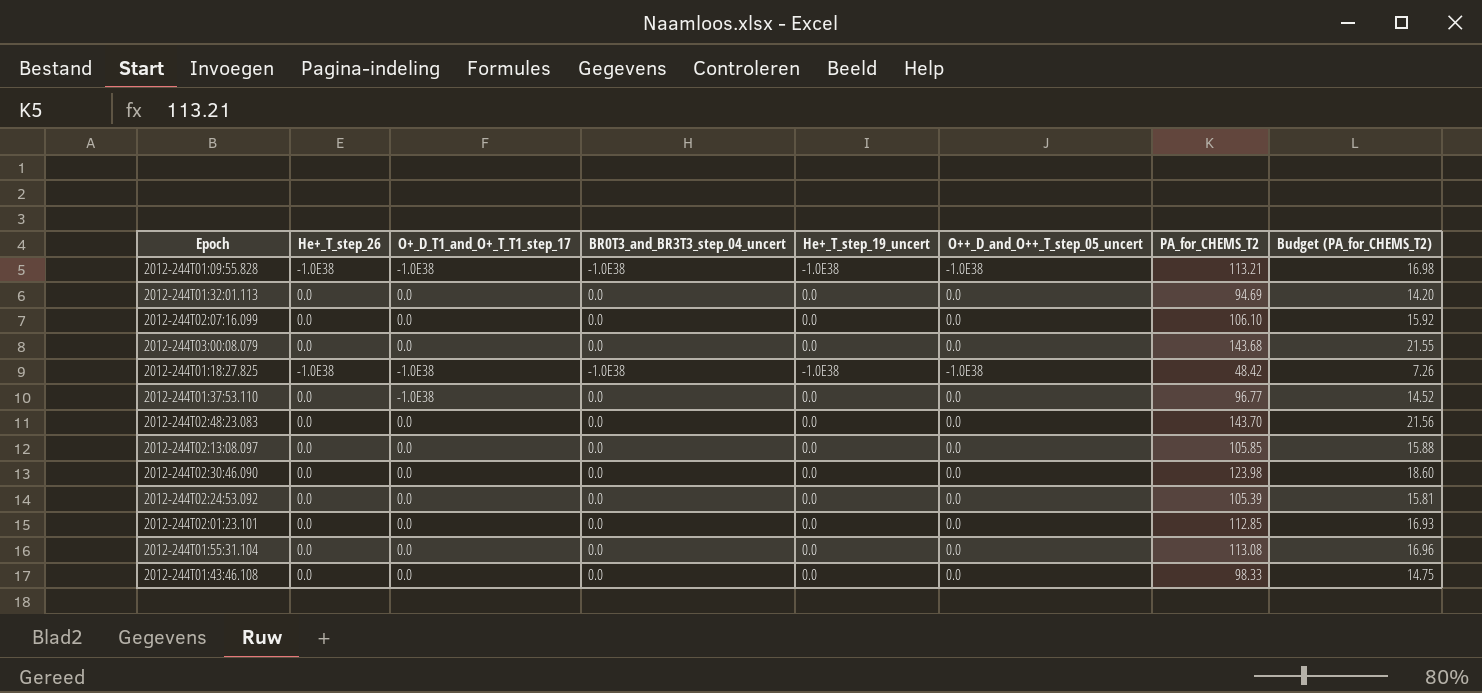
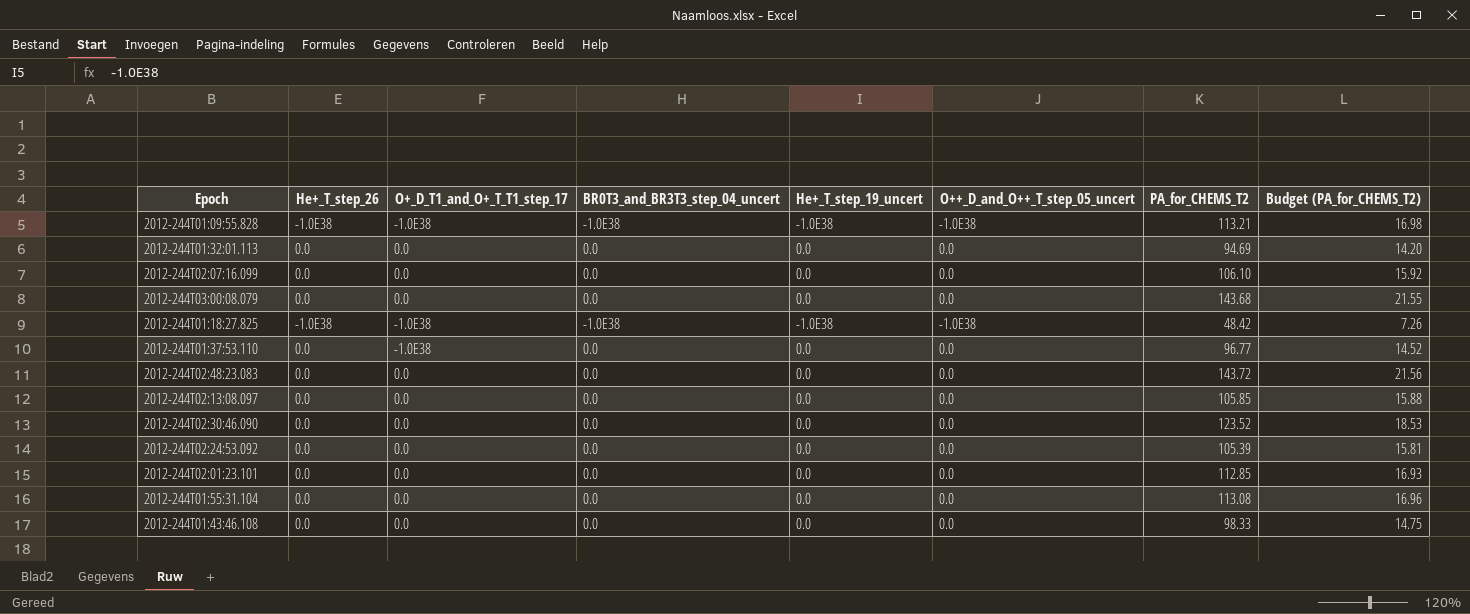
2012-244T02:48:23.083 | PA_for_CHEMS_T2: 143.70 -> 143.72
2012-244T02:30:46.090 | PA_for_CHEMS_T2: 123.98 -> 123.52
2012-244T02:30:46.090 | Budget (PA_for_CHEMS_T2): 18.60 -> 18.53

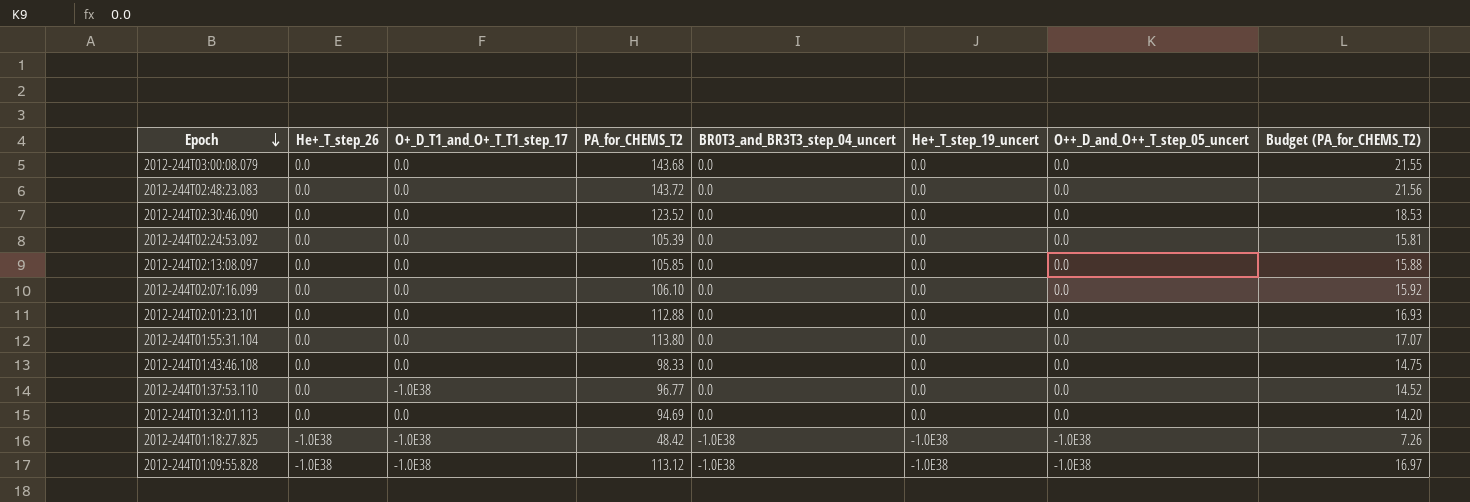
row order: none -> Epoch descending
column PA_for_CHEMS_T2 | position: 7 -> 4
2012-244T02:01:23.101 | PA_for_CHEMS_T2: 112.85 -> 112.88
2012-244T01:55:31.104 | PA_for_CHEMS_T2: 113.08 -> 113.80
2012-244T01:55:31.104 | Budget (PA_for_CHEMS_T2): 16.96 -> 17.07
2012-244T01:09:55.828 | PA_for_CHEMS_T2: 113.21 -> 113.12
2012-244T01:09:55.828 | Budget (PA_for_CHEMS_T2): 16.98 -> 16.97

